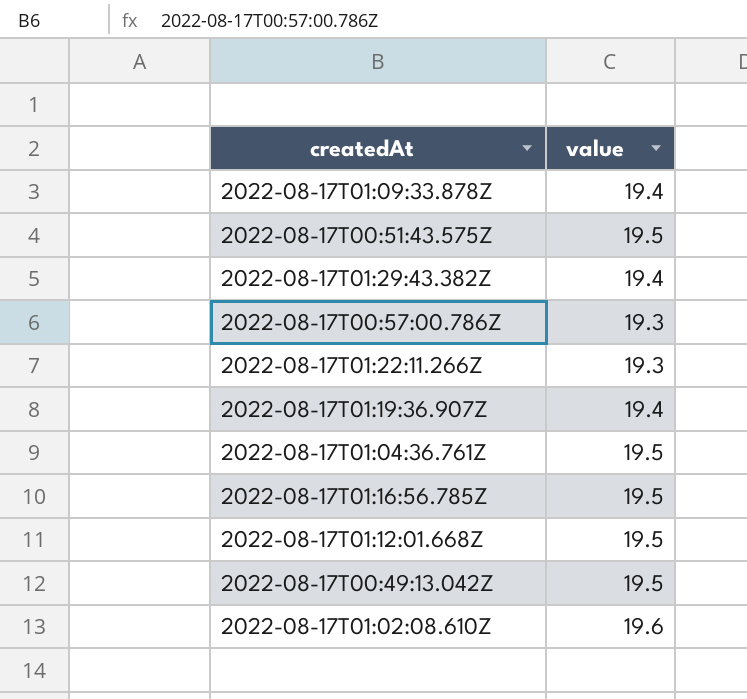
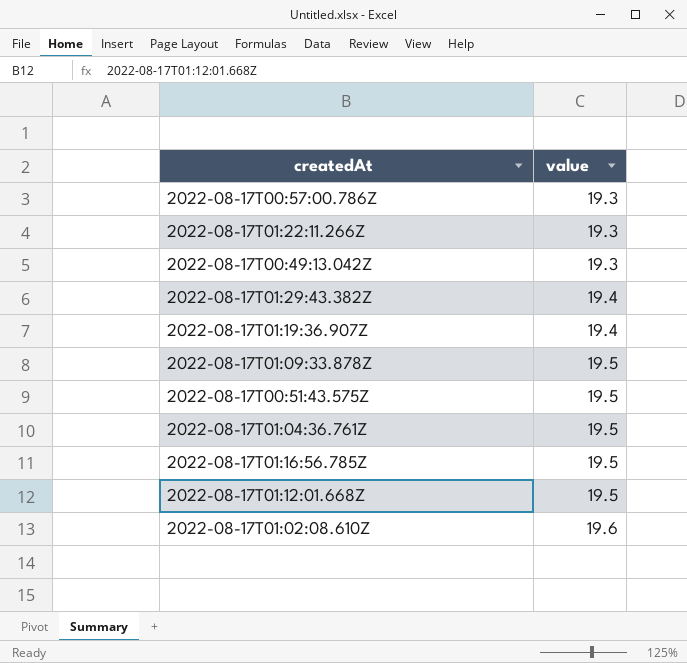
row order: none -> value ascending
2022-08-17T00:49:13.042Z | value: 19.5 -> 19.3
2022-08-17T01:09:33.878Z | value: 19.4 -> 19.5

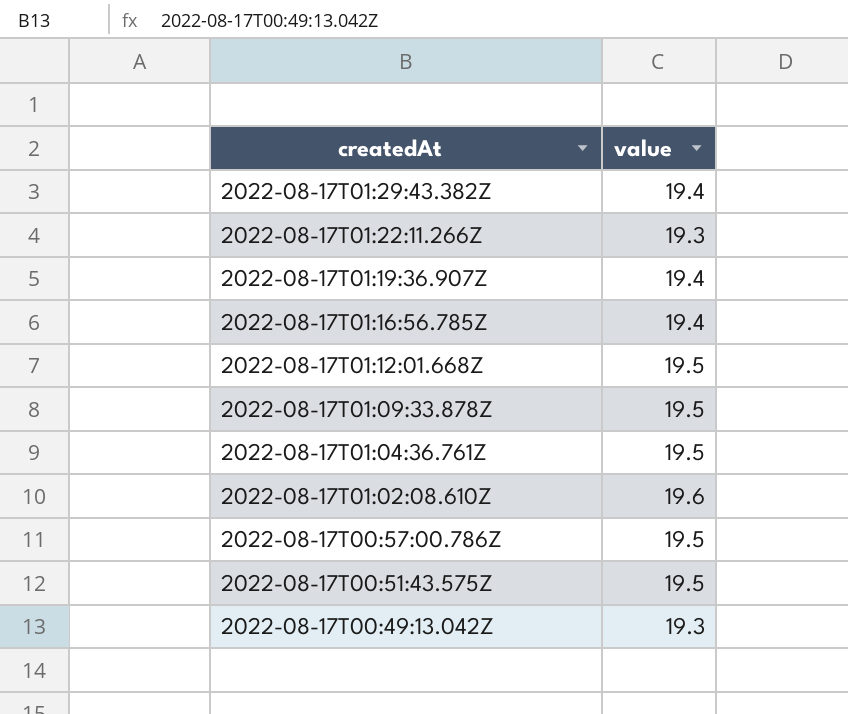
row order: value ascending -> createdAt descending
2022-08-17T01:16:56.785Z | value: 19.5 -> 19.4
2022-08-17T00:57:00.786Z | value: 19.3 -> 19.5

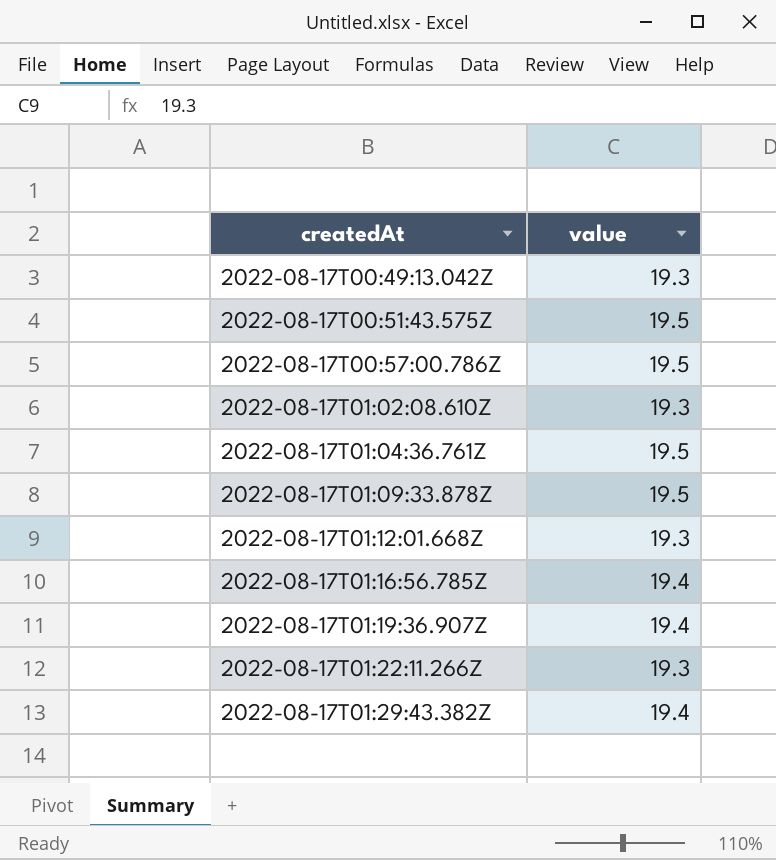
row order: createdAt descending -> createdAt ascending
2022-08-17T01:02:08.610Z | value: 19.6 -> 19.3
2022-08-17T01:12:01.668Z | value: 19.5 -> 19.3

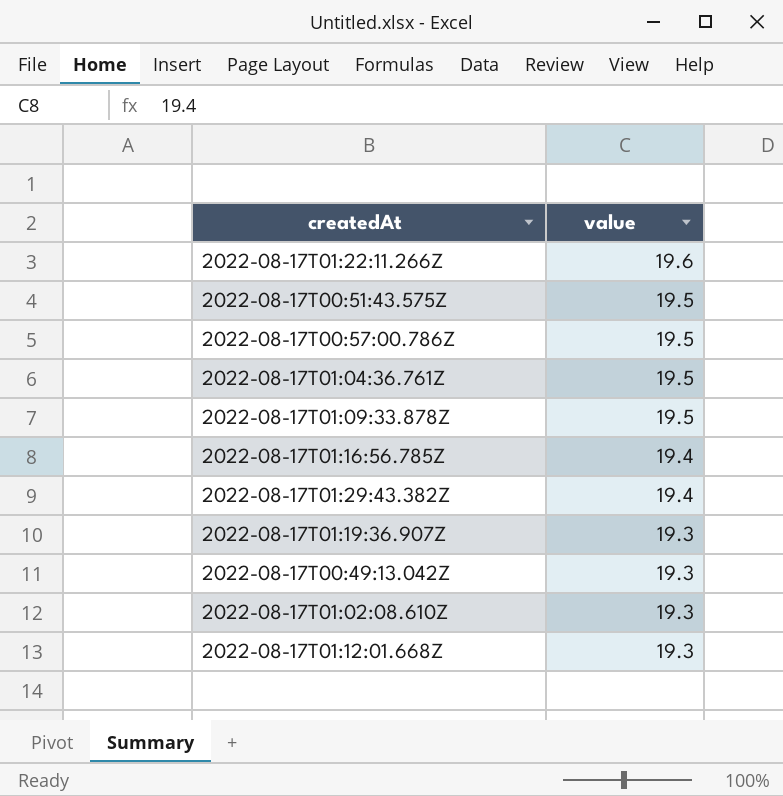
row order: createdAt ascending -> value descending
2022-08-17T01:22:11.266Z | value: 19.3 -> 19.6
2022-08-17T01:19:36.907Z | value: 19.4 -> 19.3

